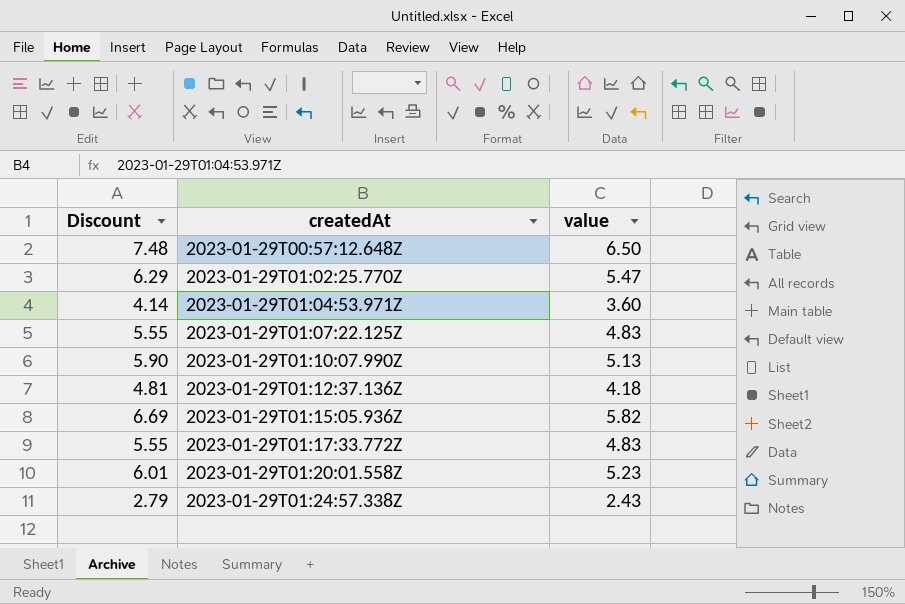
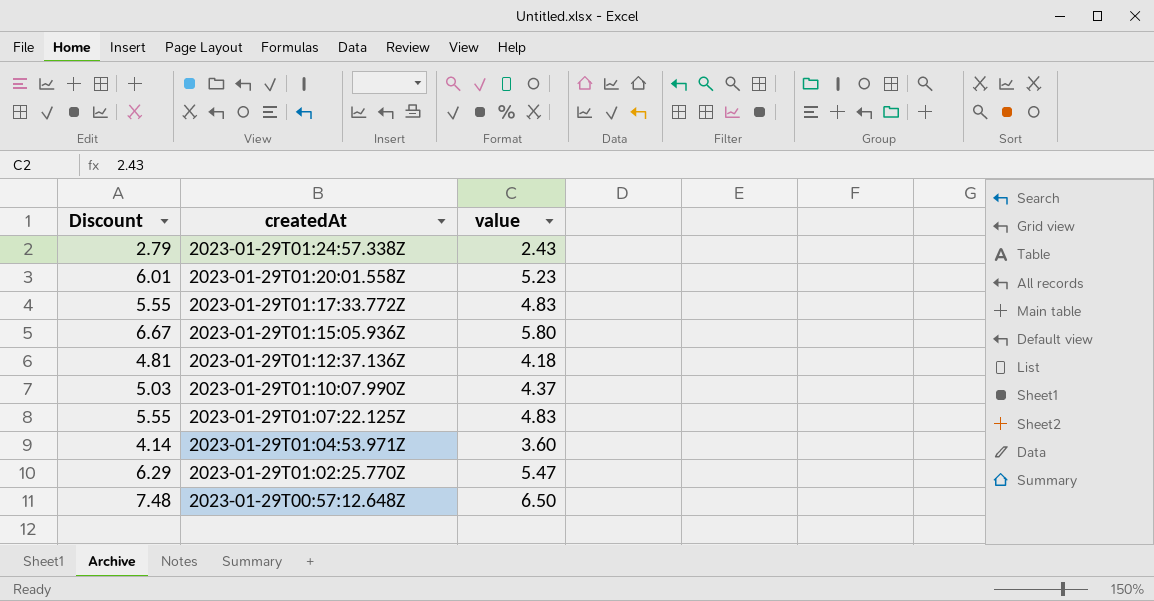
row order: createdAt ascending -> createdAt descending
2023-01-29T01:15:05.936Z | Discount: 6.69 -> 6.67
2023-01-29T01:15:05.936Z | value: 5.82 -> 5.80
2023-01-29T01:10:07.990Z | Discount: 5.90 -> 5.03
2023-01-29T01:10:07.990Z | value: 5.13 -> 4.37

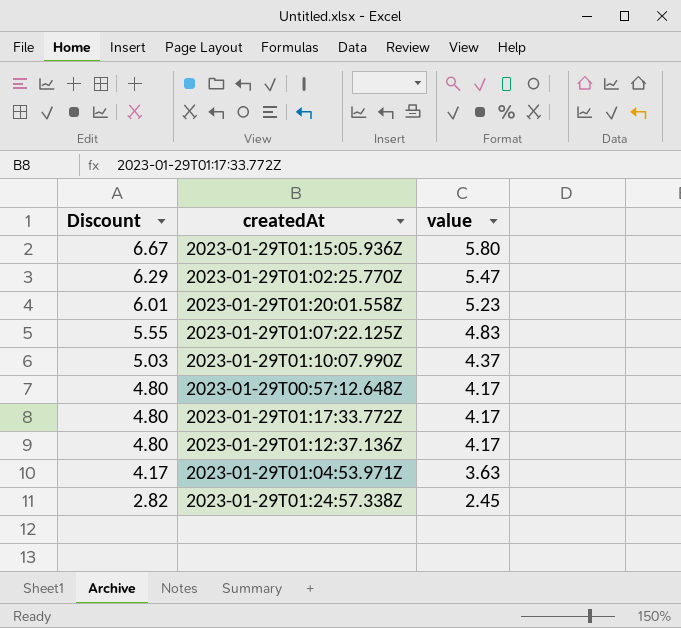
row order: createdAt descending -> Discount descending
2023-01-29T00:57:12.648Z | Discount: 7.48 -> 4.80
2023-01-29T00:57:12.648Z | value: 6.50 -> 4.17
2023-01-29T01:17:33.772Z | Discount: 5.55 -> 4.80
2023-01-29T01:17:33.772Z | value: 4.83 -> 4.17
2023-01-29T01:12:37.136Z | Discount: 4.81 -> 4.80
2023-01-29T01:12:37.136Z | value: 4.18 -> 4.17
2023-01-29T01:04:53.971Z | Discount: 4.14 -> 4.17
2023-01-29T01:04:53.971Z | value: 3.60 -> 3.63
2023-01-29T01:24:57.338Z | Discount: 2.79 -> 2.82
2023-01-29T01:24:57.338Z | value: 2.43 -> 2.45

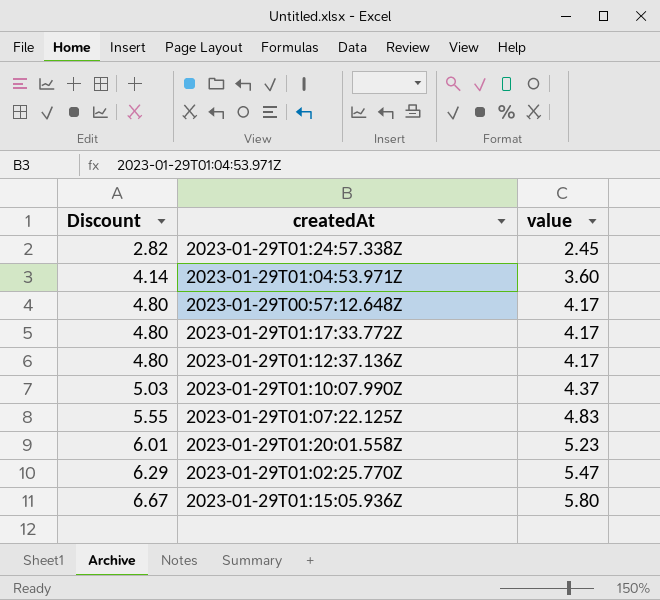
row order: Discount descending -> Discount ascending
2023-01-29T01:04:53.971Z | Discount: 4.17 -> 4.14
2023-01-29T01:04:53.971Z | value: 3.63 -> 3.60

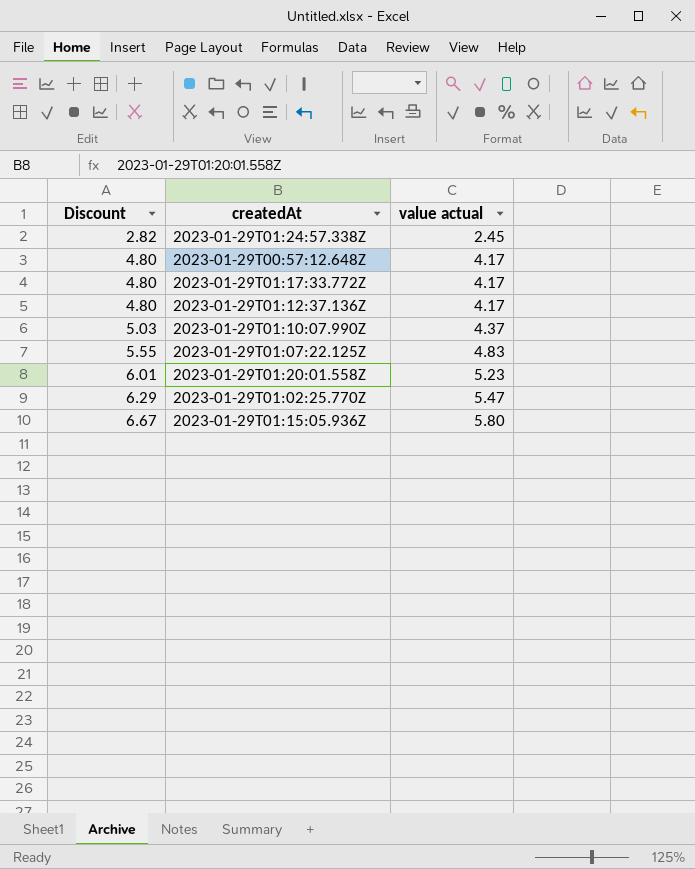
column name: value -> value actual
row 2023-01-29T01:04:53.971Z: 4.14 | 3.60 -> none

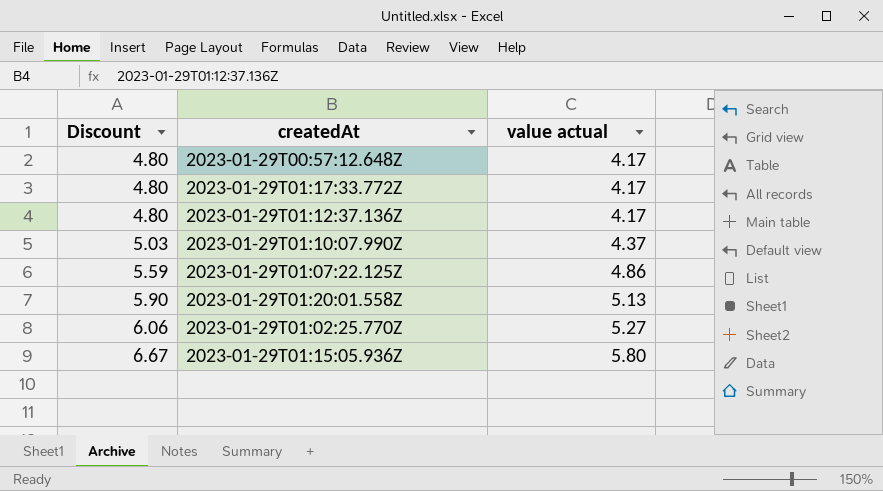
row 2023-01-29T01:24:57.338Z: 2.82 | 2.45 -> none
2023-01-29T01:07:22.125Z | Discount: 5.55 -> 5.59
2023-01-29T01:07:22.125Z | value actual: 4.83 -> 4.86
2023-01-29T01:20:01.558Z | Discount: 6.01 -> 5.90
2023-01-29T01:20:01.558Z | value actual: 5.23 -> 5.13
2023-01-29T01:02:25.770Z | Discount: 6.29 -> 6.06
2023-01-29T01:02:25.770Z | value actual: 5.47 -> 5.27

